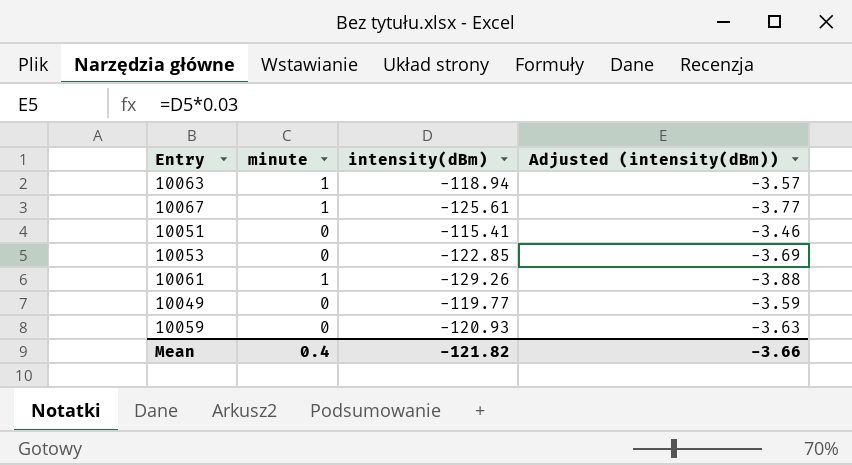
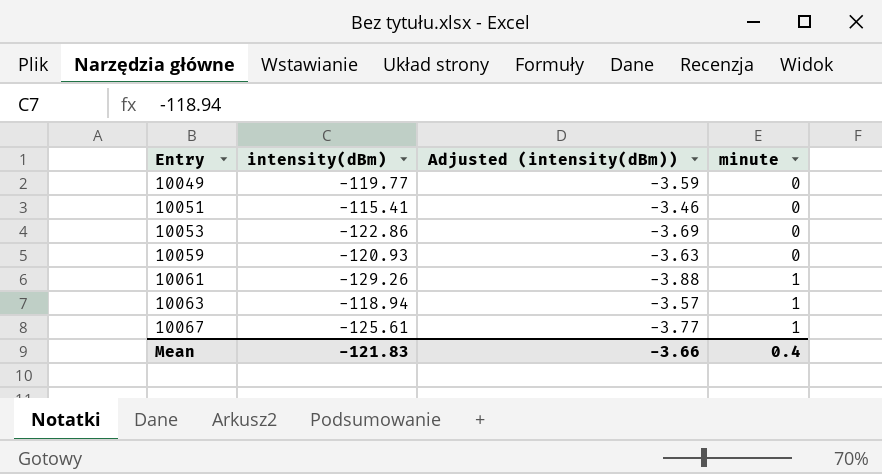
row order: none -> Entry ascending
column minute | position: 2 -> 4
10053 | intensity(dBm): -122.85 -> -122.86
Mean | intensity(dBm): -121.82 -> -121.83

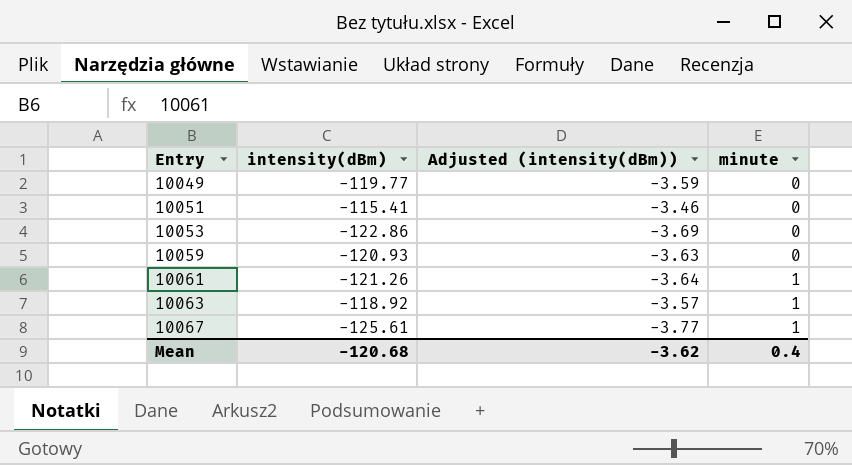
10061 | intensity(dBm): -129.26 -> -121.26
10061 | Adjusted (intensity(dBm)): -3.88 -> -3.64
10063 | intensity(dBm): -118.94 -> -118.92
Mean | intensity(dBm): -121.83 -> -120.68
Mean | Adjusted (intensity(dBm)): -3.66 -> -3.62

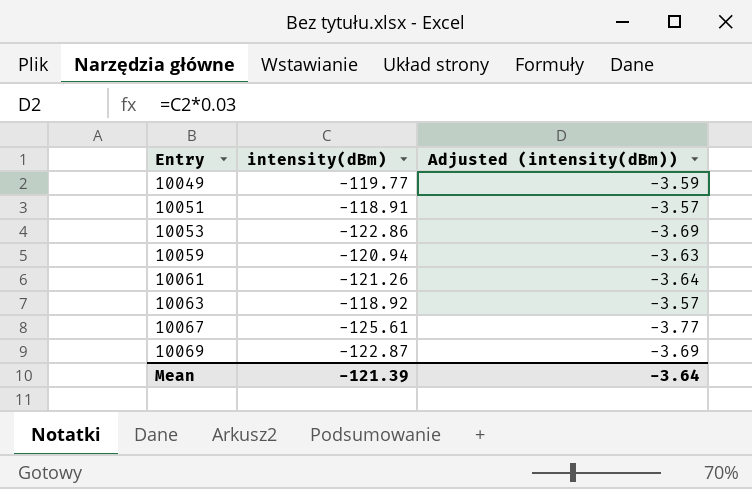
column minute | position: 4 -> none
10051 | intensity(dBm): -115.41 -> -118.91
10051 | Adjusted (intensity(dBm)): -3.46 -> -3.57
10059 | intensity(dBm): -120.93 -> -120.94
row 10069: none -> -122.87 | -3.69
Mean | intensity(dBm): -120.68 -> -121.39
Mean | Adjusted (intensity(dBm)): -3.62 -> -3.64

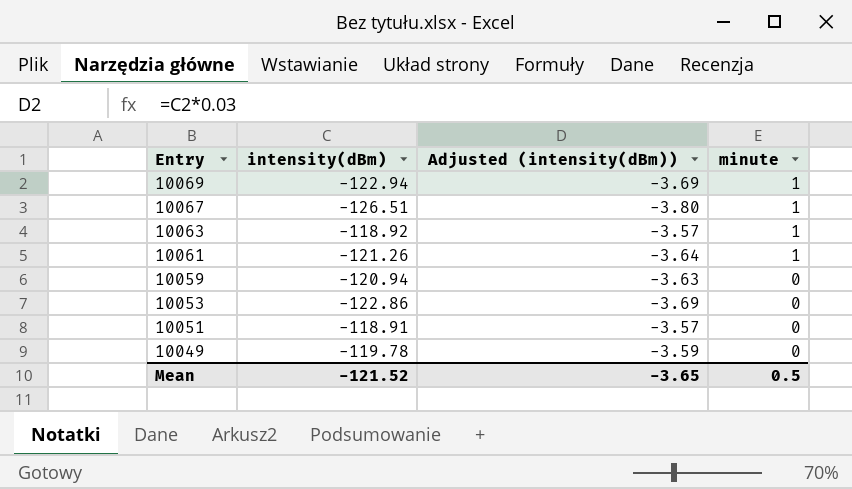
row order: Entry ascending -> Entry descending
column minute | position: none -> 4
10069 | intensity(dBm): -122.87 -> -122.94
10067 | intensity(dBm): -125.61 -> -126.51
10067 | Adjusted (intensity(dBm)): -3.77 -> -3.80
10049 | intensity(dBm): -119.77 -> -119.78
Mean | intensity(dBm): -121.39 -> -121.52
Mean | Adjusted (intensity(dBm)): -3.64 -> -3.65

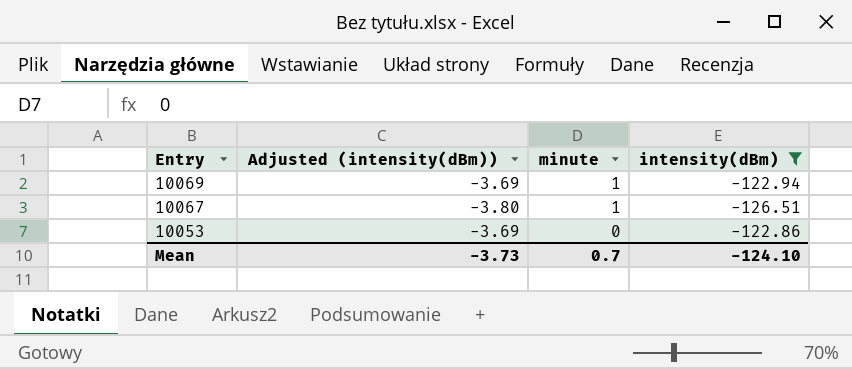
filter: none -> intensity(dBm) <= -122.86
column intensity(dBm) | position: 2 -> 4
Mean | Adjusted (intensity(dBm)): -3.65 -> -3.73
Mean | minute: 0.5 -> 0.7
Mean | intensity(dBm): -121.52 -> -124.10

